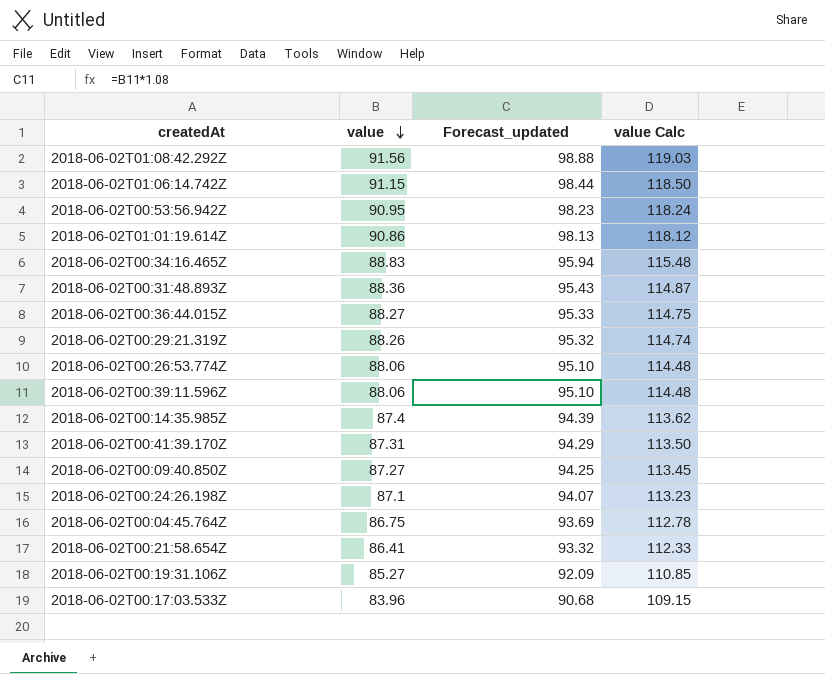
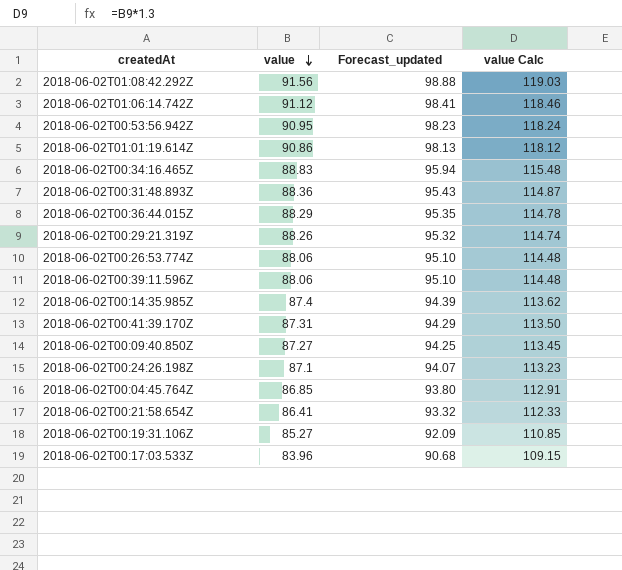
2018-06-02T01:06:14.742Z | value: 91.15 -> 91.12
2018-06-02T01:06:14.742Z | Forecast_updated: 98.44 -> 98.41
2018-06-02T01:06:14.742Z | value Calc: 118.50 -> 118.46
2018-06-02T00:36:44.015Z | value: 88.27 -> 88.29
2018-06-02T00:36:44.015Z | Forecast_updated: 95.33 -> 95.35
2018-06-02T00:36:44.015Z | value Calc: 114.75 -> 114.78
2018-06-02T00:04:45.764Z | value: 86.75 -> 86.85
2018-06-02T00:04:45.764Z | Forecast_updated: 93.69 -> 93.80
2018-06-02T00:04:45.764Z | value Calc: 112.78 -> 112.91

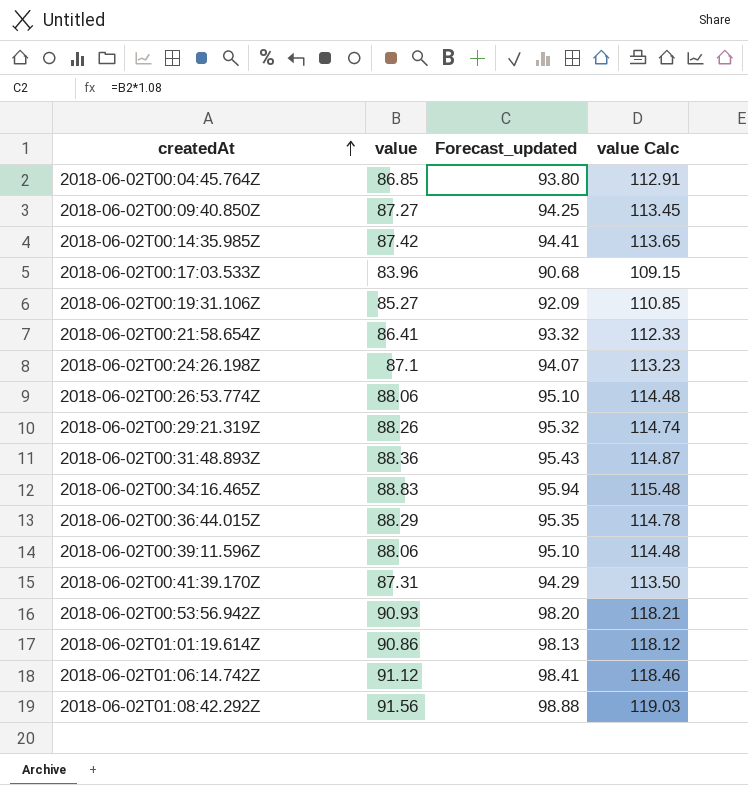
row order: value descending -> createdAt ascending
2018-06-02T00:14:35.985Z | value: 87.4 -> 87.42
2018-06-02T00:14:35.985Z | Forecast_updated: 94.39 -> 94.41
2018-06-02T00:14:35.985Z | value Calc: 113.62 -> 113.65
2018-06-02T00:53:56.942Z | value: 90.95 -> 90.93
2018-06-02T00:53:56.942Z | Forecast_updated: 98.23 -> 98.20
2018-06-02T00:53:56.942Z | value Calc: 118.24 -> 118.21

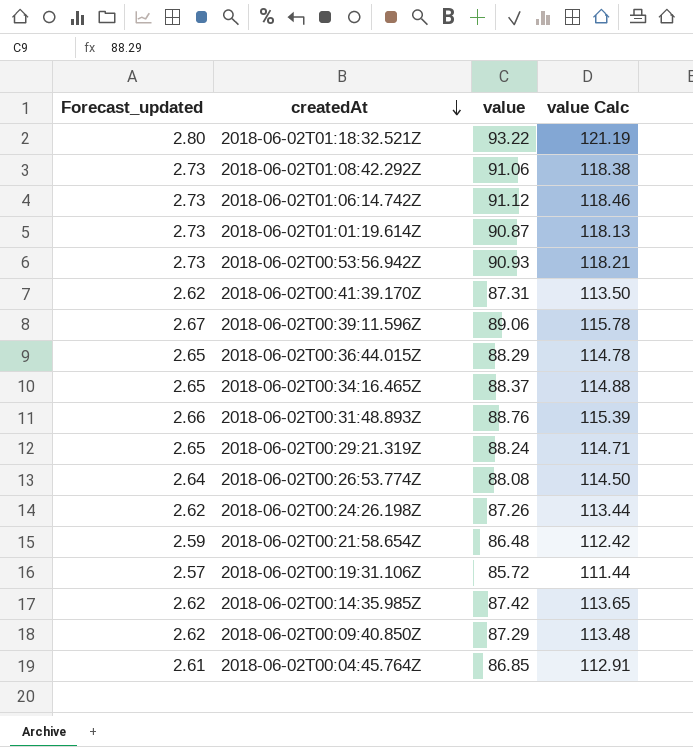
row order: createdAt ascending -> createdAt descending
column Forecast_updated | formula: [value] * 1.08 -> [value] * 0.03
column Forecast_updated | position: 3 -> 1
row 2018-06-02T00:17:03.533Z: 83.96 | 90.68 | 109.15 -> none
row 2018-06-02T01:18:32.521Z: none -> 2.80 | 93.22 | 121.19
2018-06-02T01:08:42.292Z | value: 91.56 -> 91.06
2018-06-02T01:08:42.292Z | value Calc: 119.03 -> 118.38
2018-06-02T01:01:19.614Z | value: 90.86 -> 90.87
2018-06-02T01:01:19.614Z | value Calc: 118.12 -> 118.13
2018-06-02T00:39:11.596Z | value: 88.06 -> 89.06
2018-06-02T00:39:11.596Z | value Calc: 114.48 -> 115.78
2018-06-02T00:34:16.465Z | value: 88.83 -> 88.37
2018-06-02T00:34:16.465Z | value Calc: 115.48 -> 114.88
2018-06-02T00:31:48.893Z | value: 88.36 -> 88.76
2018-06-02T00:31:48.893Z | value Calc: 114.87 -> 115.39
2018-06-02T00:29:21.319Z | value: 88.26 -> 88.24
2018-06-02T00:29:21.319Z | value Calc: 114.74 -> 114.71
2018-06-02T00:26:53.774Z | value: 88.06 -> 88.08
2018-06-02T00:26:53.774Z | value Calc: 114.48 -> 114.50
2018-06-02T00:24:26.198Z | value: 87.1 -> 87.26
2018-06-02T00:24:26.198Z | value Calc: 113.23 -> 113.44
2018-06-02T00:21:58.654Z | value: 86.41 -> 86.48
2018-06-02T00:21:58.654Z | value Calc: 112.33 -> 112.42
2018-06-02T00:19:31.106Z | value: 85.27 -> 85.72
2018-06-02T00:19:31.106Z | value Calc: 110.85 -> 111.44
2018-06-02T00:09:40.850Z | value: 87.27 -> 87.29
2018-06-02T00:09:40.850Z | value Calc: 113.45 -> 113.48

